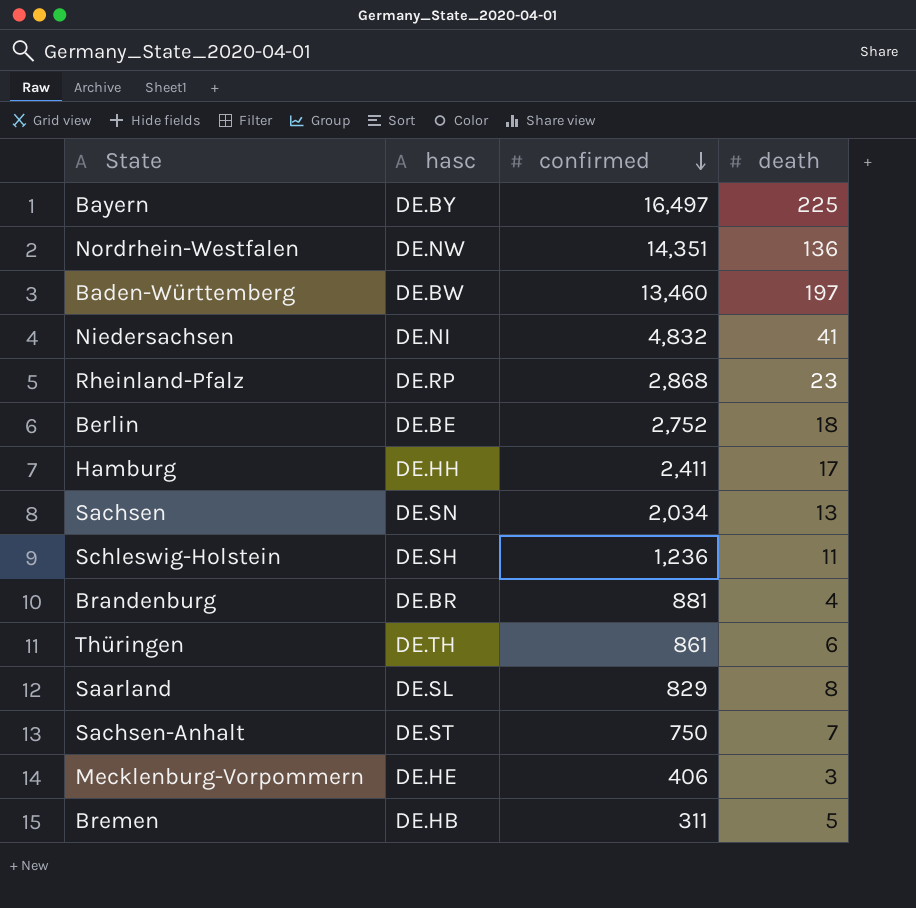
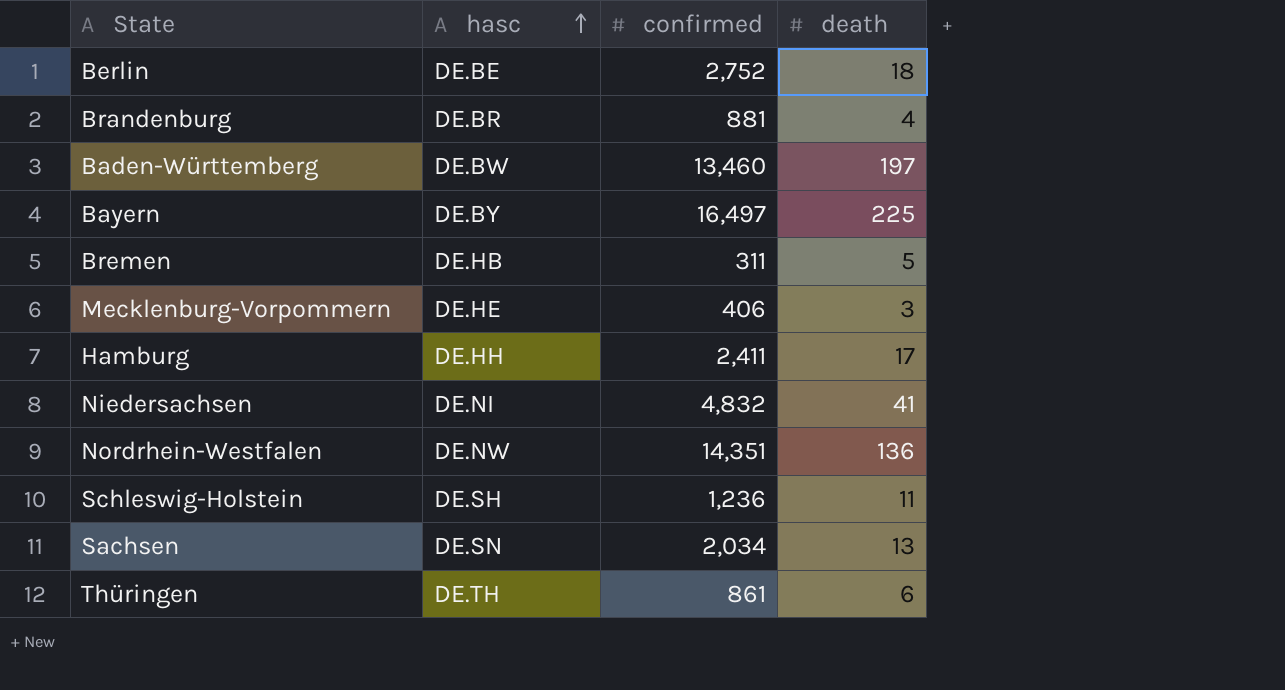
row order: confirmed descending -> hasc ascending
row Rheinland-Pfalz: DE.RP | 2,868 | 23 -> none
row Saarland: DE.SL | 829 | 8 -> none
row Sachsen-Anhalt: DE.ST | 750 | 7 -> none

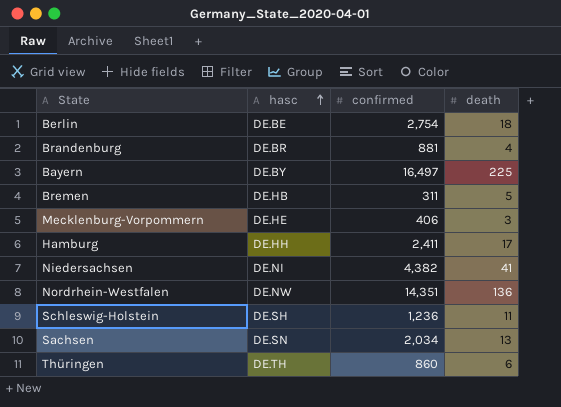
row Baden-Württemberg: DE.BW | 13,460 | 197 -> none
Berlin | confirmed: 2,752 -> 2,754
Niedersachsen | confirmed: 4,832 -> 4,382
Thüringen | confirmed: 861 -> 860

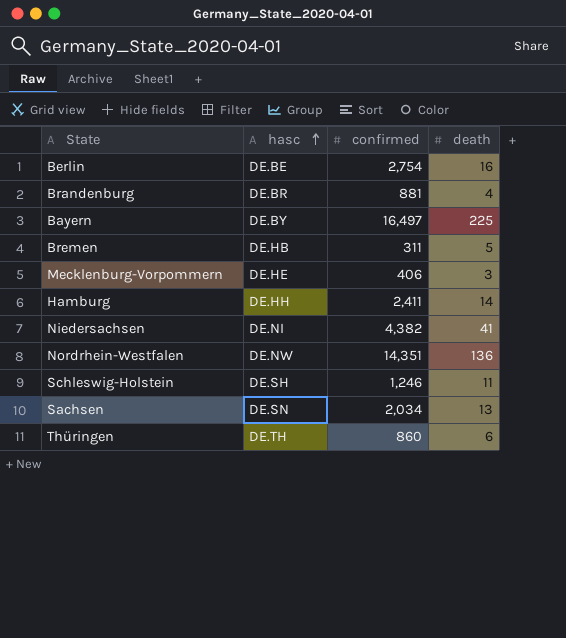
Berlin | death: 18 -> 16
Hamburg | death: 17 -> 14
Schleswig-Holstein | confirmed: 1,236 -> 1,246

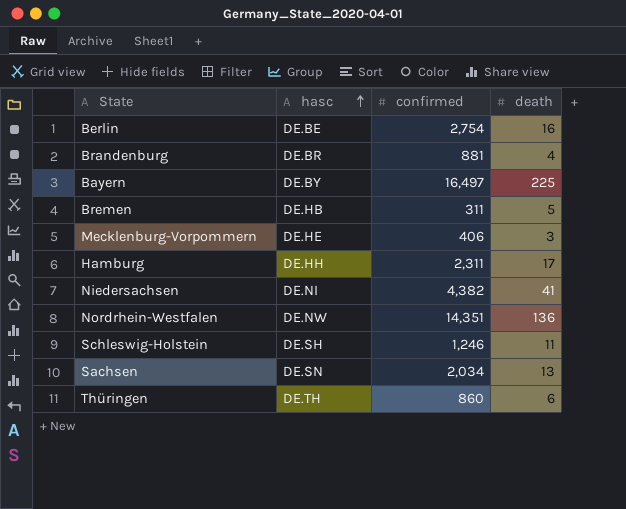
Hamburg | confirmed: 2,411 -> 2,311
Hamburg | death: 14 -> 17

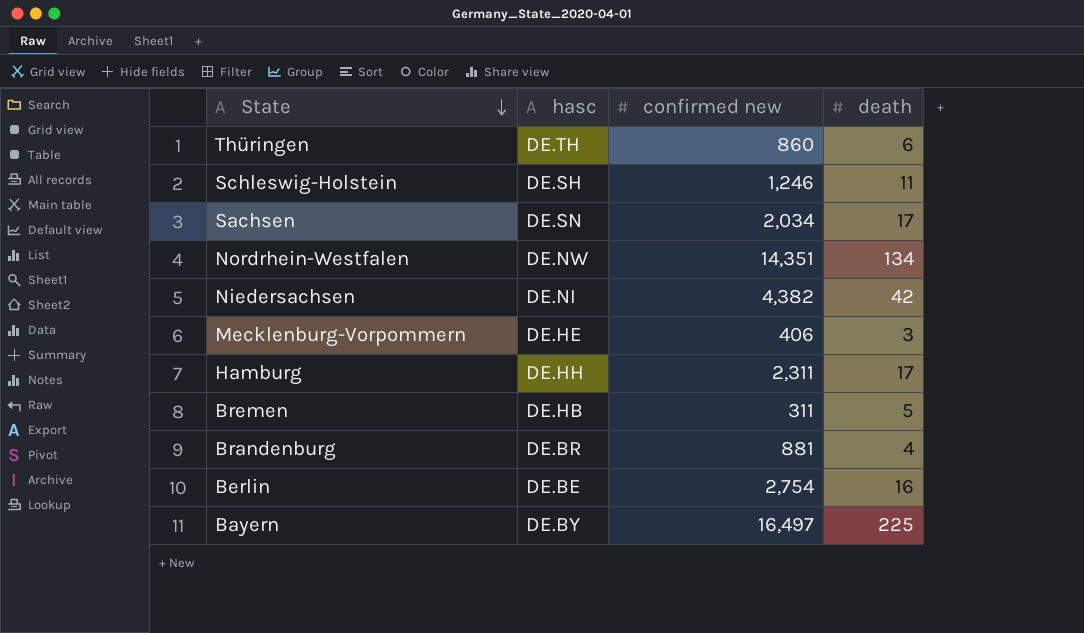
row order: hasc ascending -> State descending
column name: confirmed -> confirmed new
Sachsen | death: 13 -> 17
Nordrhein-Westfalen | death: 136 -> 134
Niedersachsen | death: 41 -> 42

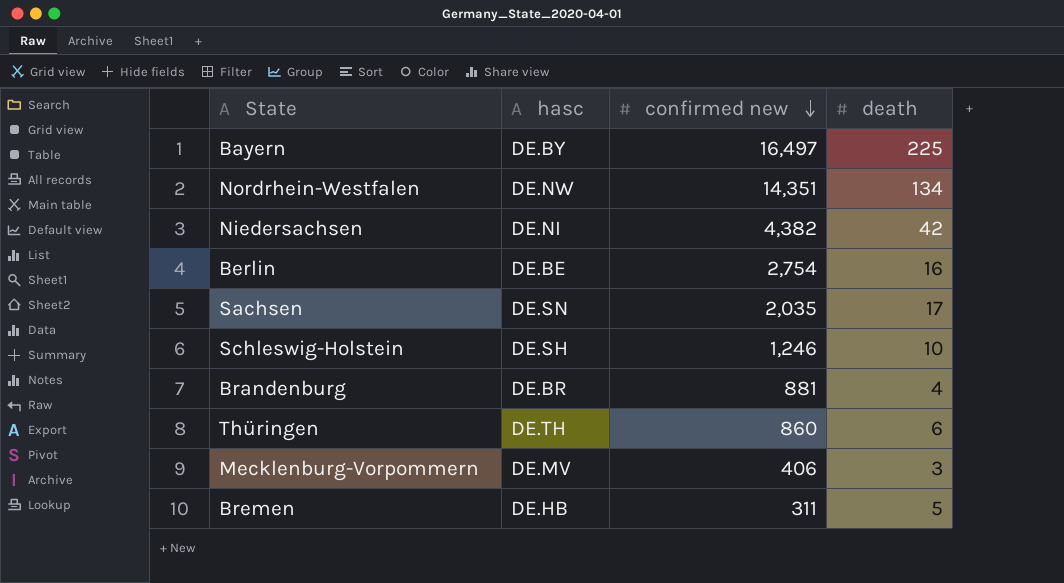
row order: State descending -> confirmed new descending
row Hamburg: DE.HH | 2,311 | 17 -> none
Sachsen | confirmed new: 2,034 -> 2,035
Schleswig-Holstein | death: 11 -> 10
Mecklenburg-Vorpommern | hasc: DE.HE -> DE.MV

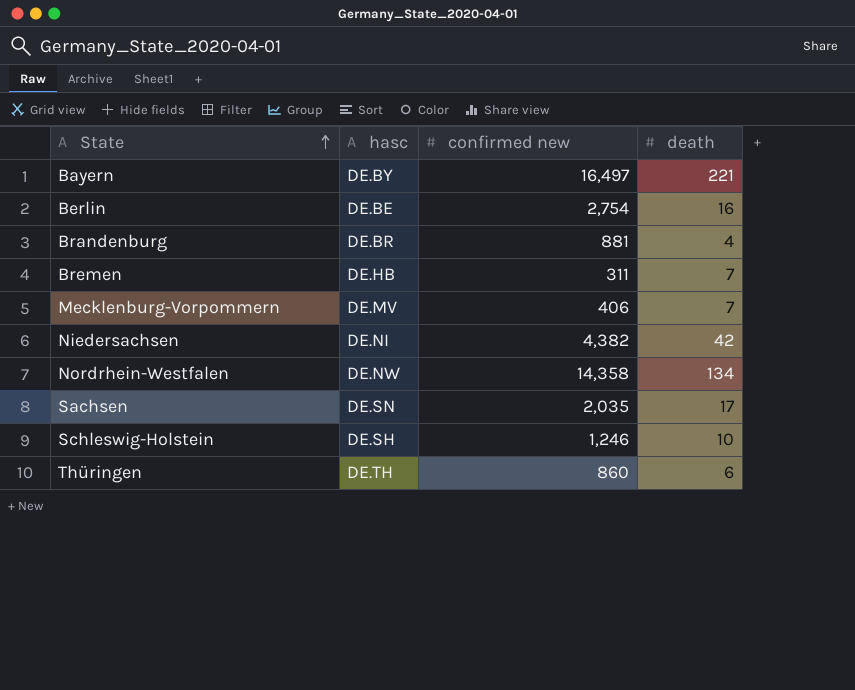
row order: confirmed new descending -> State ascending
Bayern | death: 225 -> 221
Bremen | death: 5 -> 7
Mecklenburg-Vorpommern | death: 3 -> 7
Nordrhein-Westfalen | confirmed new: 14,351 -> 14,358

